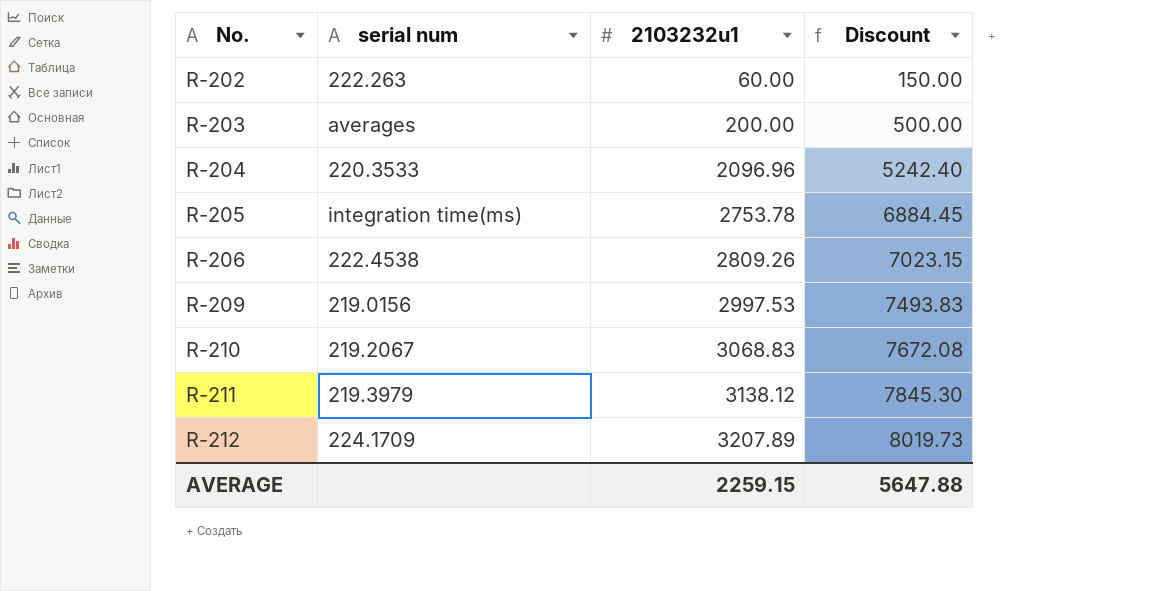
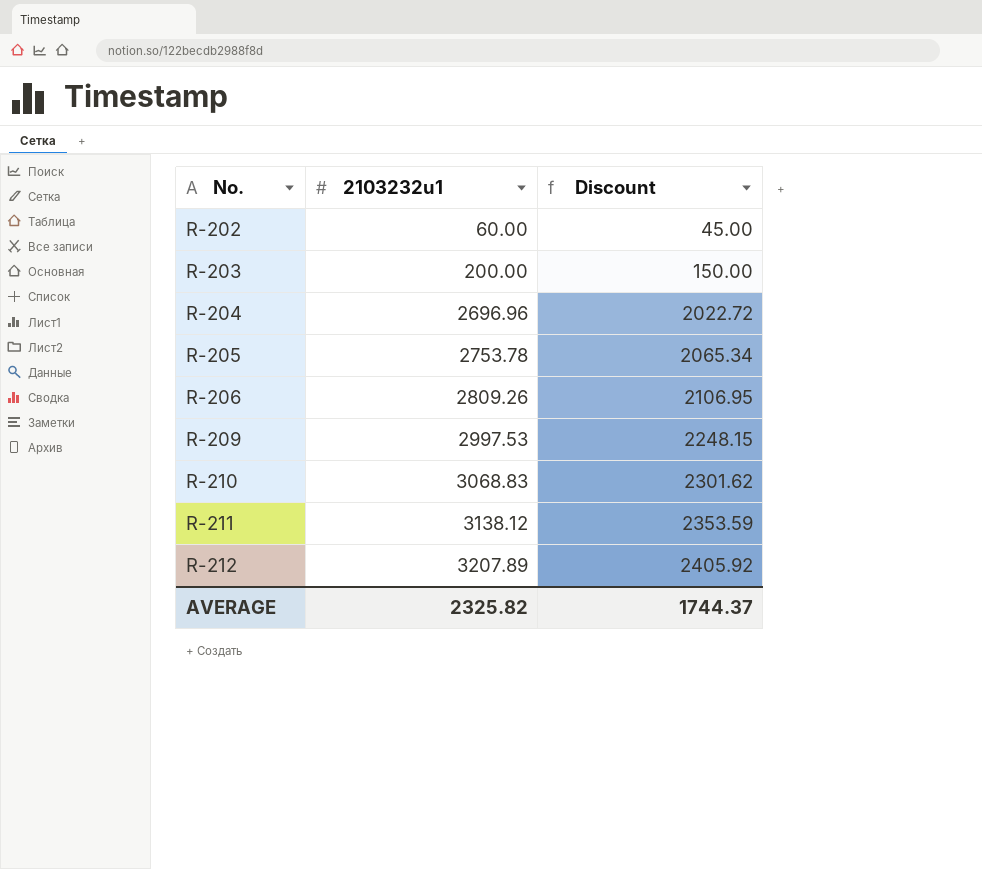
column serial num | position: 2 -> none
column Discount | formula: [2103232u1] * 2.5 -> [2103232u1] * 0.75
R-204 | 2103232u1: 2096.96 -> 2696.96
AVERAGE | 2103232u1: 2259.15 -> 2325.82
AVERAGE | Discount: 5647.88 -> 1744.37

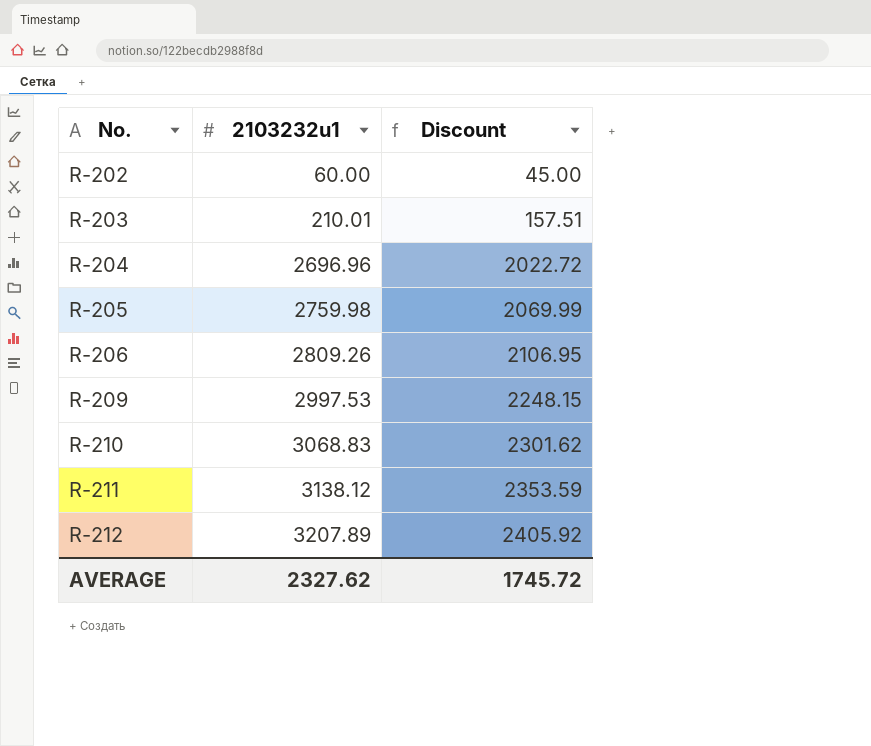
R-203 | 2103232u1: 200.00 -> 210.01
R-203 | Discount: 150.00 -> 157.51
R-205 | 2103232u1: 2753.78 -> 2759.98
R-205 | Discount: 2065.34 -> 2069.99
AVERAGE | 2103232u1: 2325.82 -> 2327.62
AVERAGE | Discount: 1744.37 -> 1745.72

